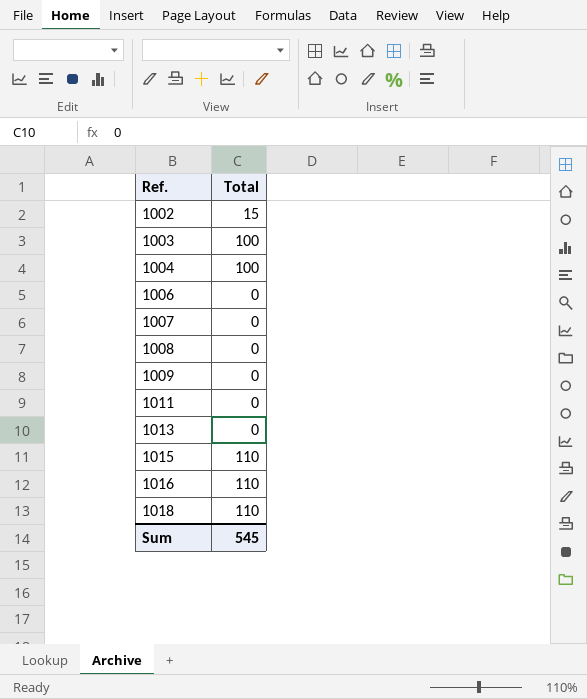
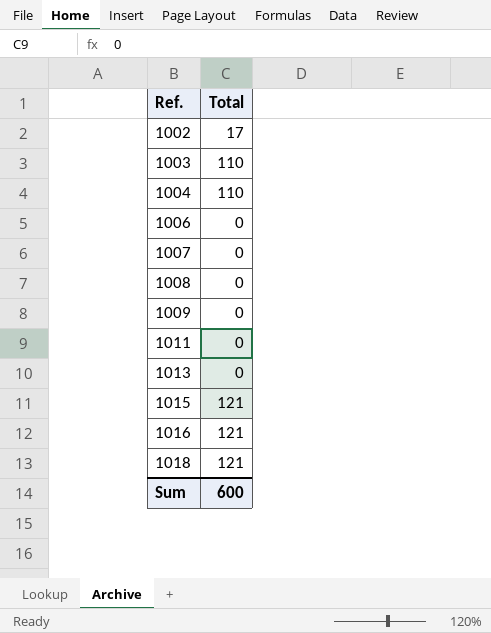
1002 | Total: 15 -> 17
1003 | Total: 100 -> 110
1004 | Total: 100 -> 110
1015 | Total: 110 -> 121
1016 | Total: 110 -> 121
1018 | Total: 110 -> 121
Sum | Total: 545 -> 600

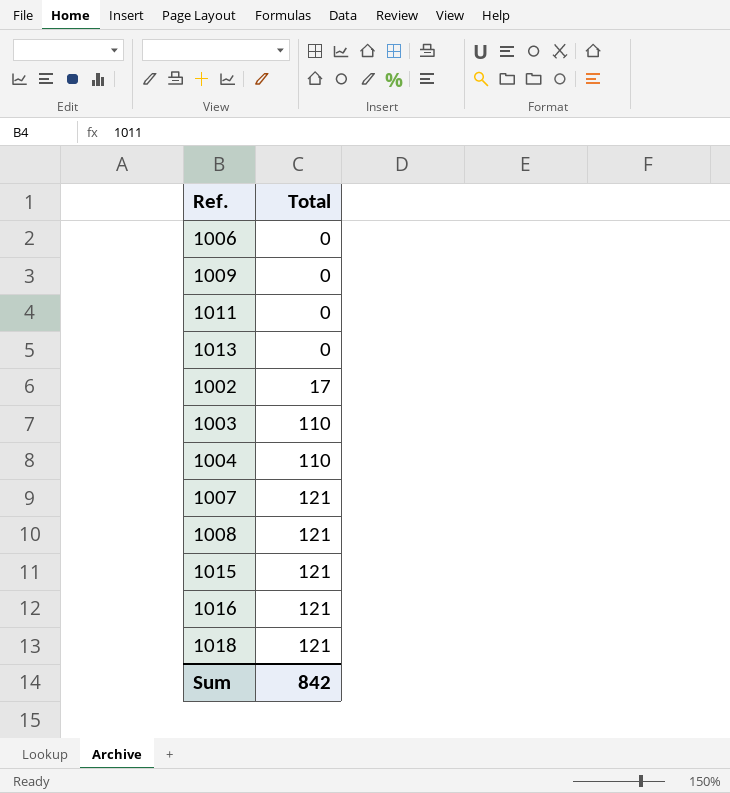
row order: Ref. ascending -> Total ascending
1007 | Total: 0 -> 121
1008 | Total: 0 -> 121
Sum | Total: 600 -> 842

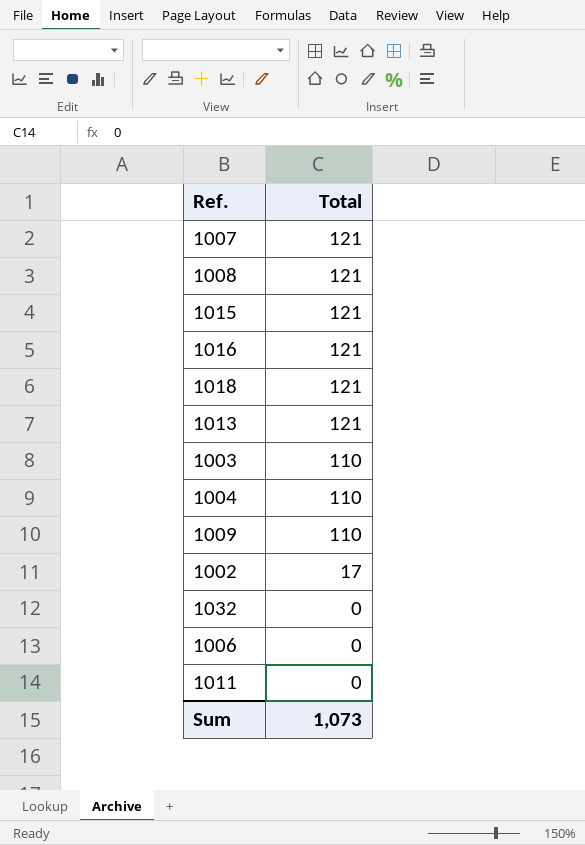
row order: Total ascending -> Total descending
1013 | Total: 0 -> 121
1009 | Total: 0 -> 110
row 1032: none -> 0
Sum | Total: 842 -> 1,073

